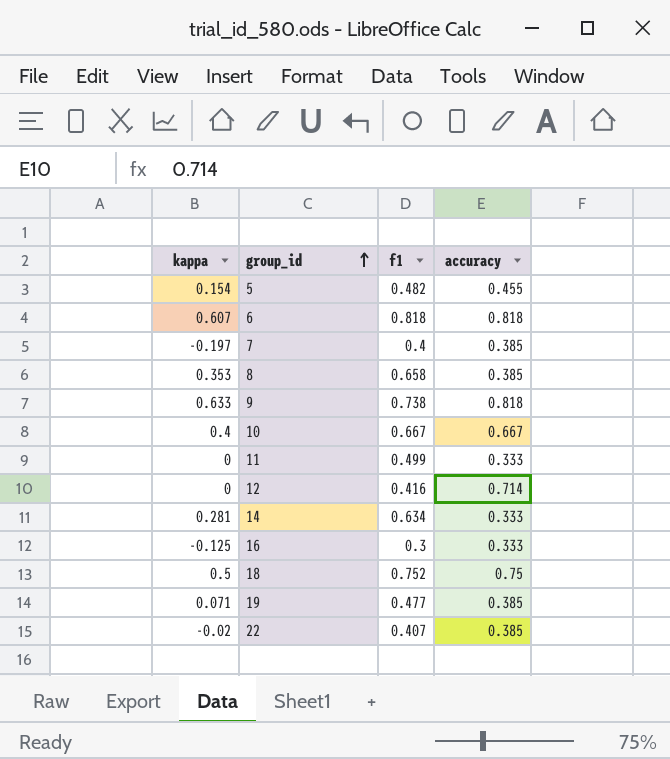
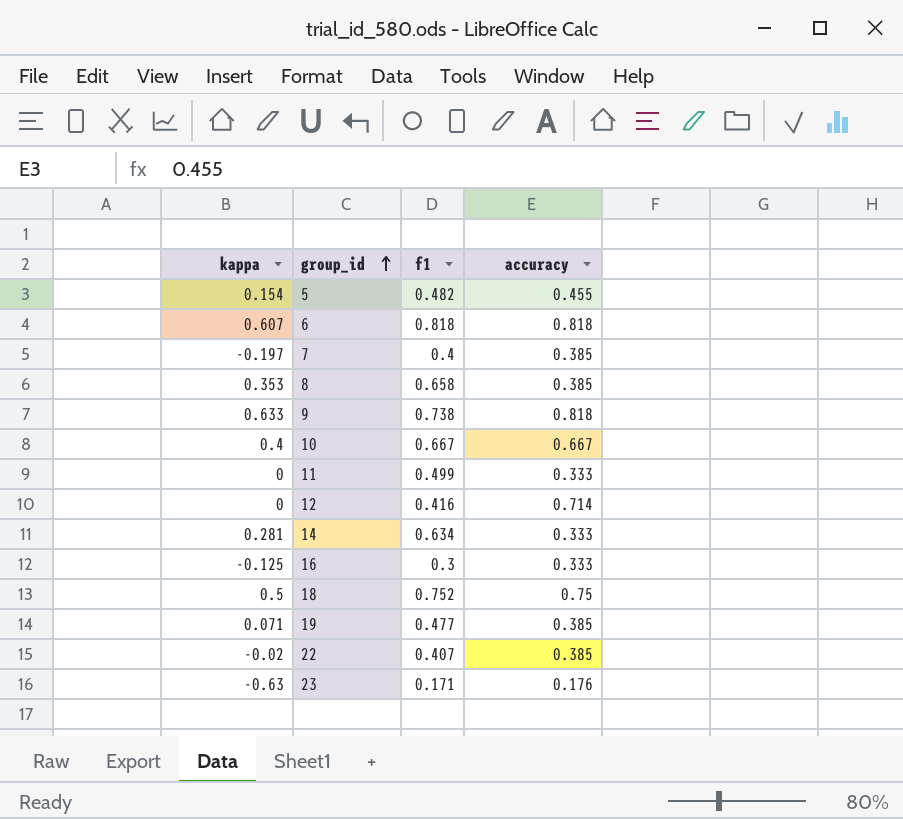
row 23: none -> -0.63 | 0.171 | 0.176

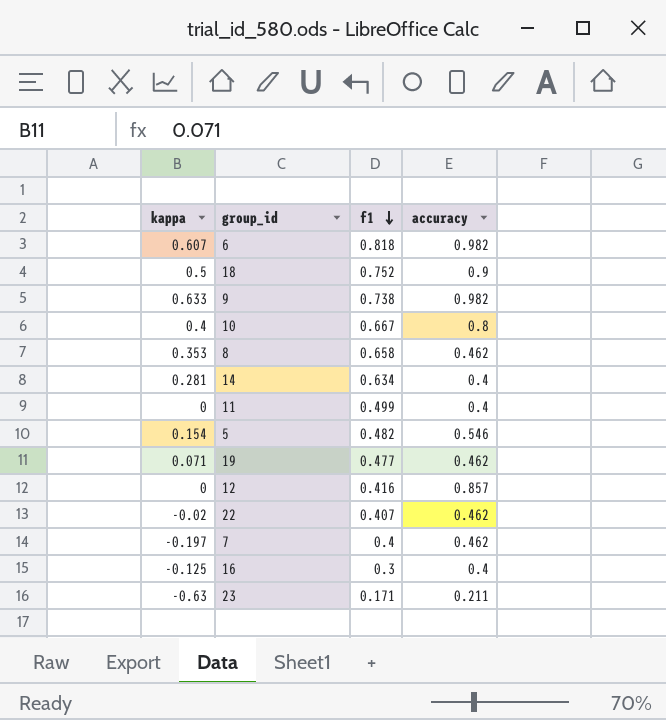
row order: group_id ascending -> f1 descending
6 | accuracy: 0.818 -> 0.982
18 | accuracy: 0.75 -> 0.9
9 | accuracy: 0.818 -> 0.982
10 | accuracy: 0.667 -> 0.8
8 | accuracy: 0.385 -> 0.462
14 | accuracy: 0.333 -> 0.4
11 | accuracy: 0.333 -> 0.4
5 | accuracy: 0.455 -> 0.546
19 | accuracy: 0.385 -> 0.462
12 | accuracy: 0.714 -> 0.857
22 | accuracy: 0.385 -> 0.462
7 | accuracy: 0.385 -> 0.462
16 | accuracy: 0.333 -> 0.4
23 | accuracy: 0.176 -> 0.211

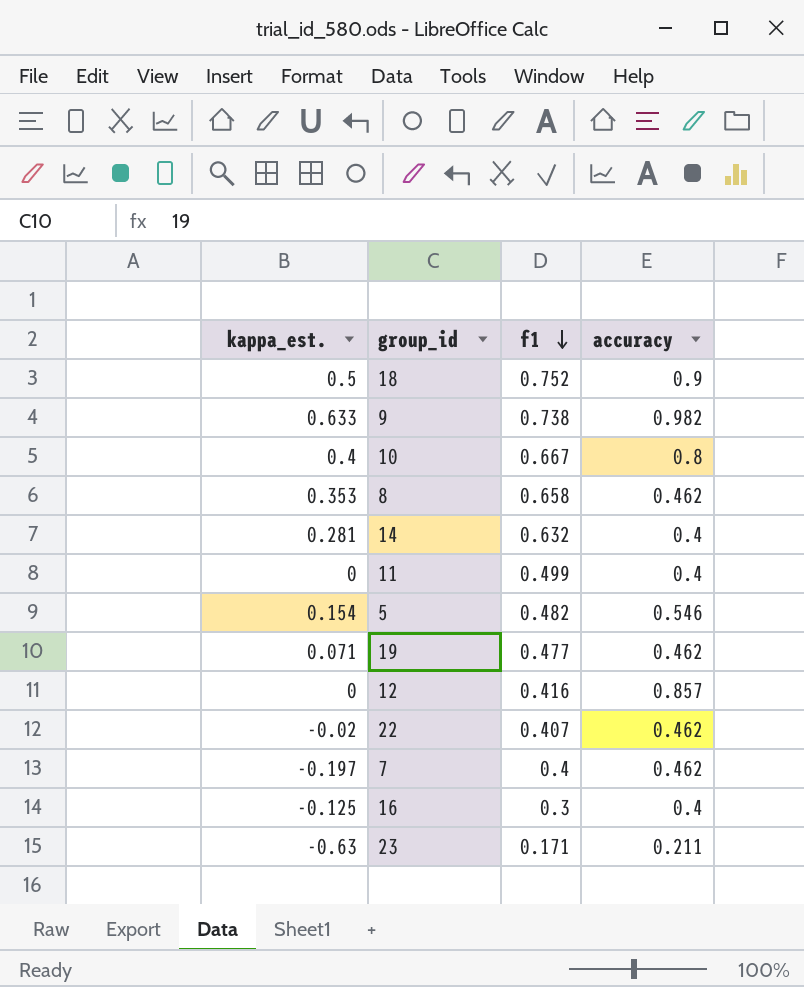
column name: kappa -> kappa_est.
row 6: 0.607 | 0.818 | 0.982 -> none
14 | f1: 0.634 -> 0.632

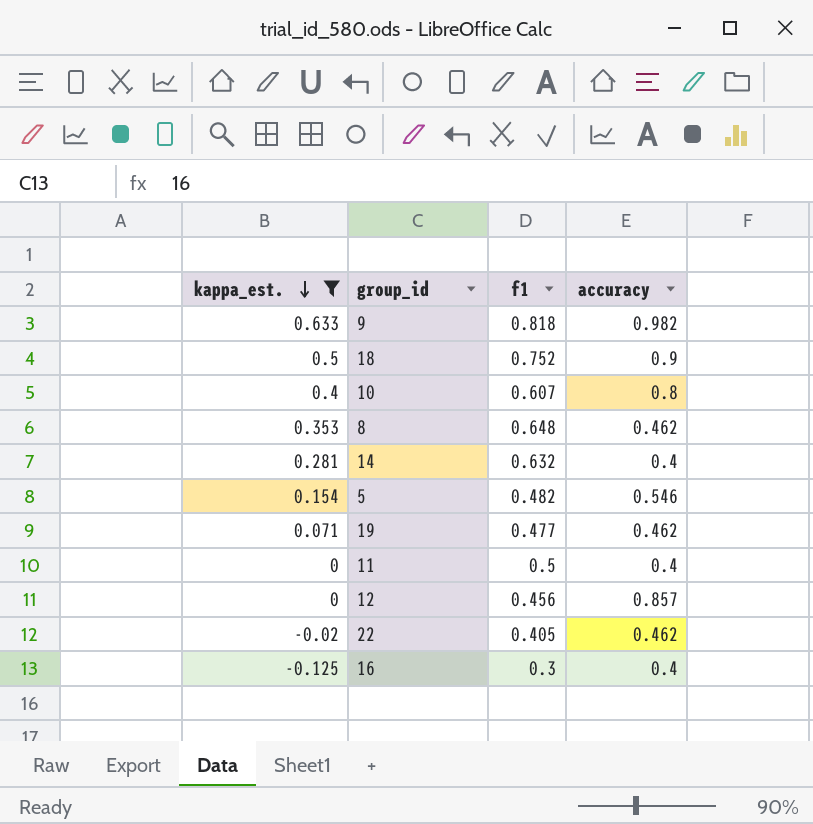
filter: none -> kappa_est. >= -0.125
row order: f1 descending -> kappa_est. descending
9 | f1: 0.738 -> 0.818
10 | f1: 0.667 -> 0.607
8 | f1: 0.658 -> 0.648
11 | f1: 0.499 -> 0.5
12 | f1: 0.416 -> 0.456
22 | f1: 0.407 -> 0.405

